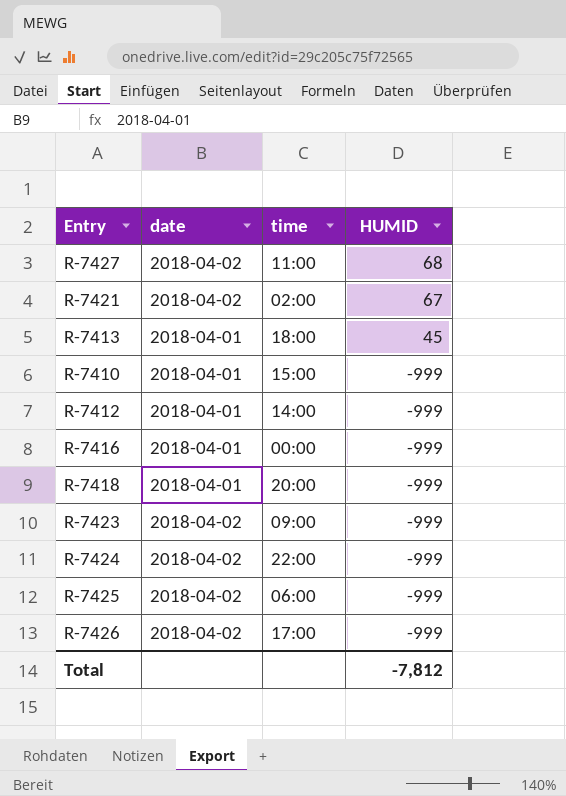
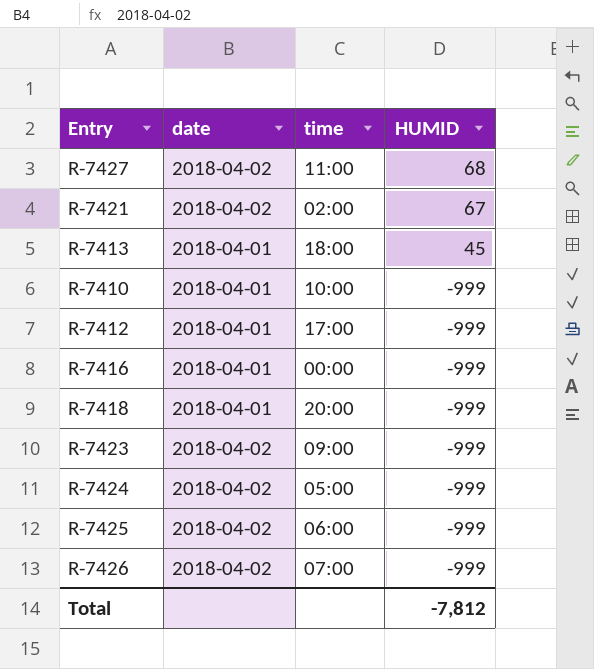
R-7410 | time: 15:00 -> 10:00
R-7412 | time: 14:00 -> 17:00
R-7424 | time: 22:00 -> 05:00
R-7426 | time: 17:00 -> 07:00

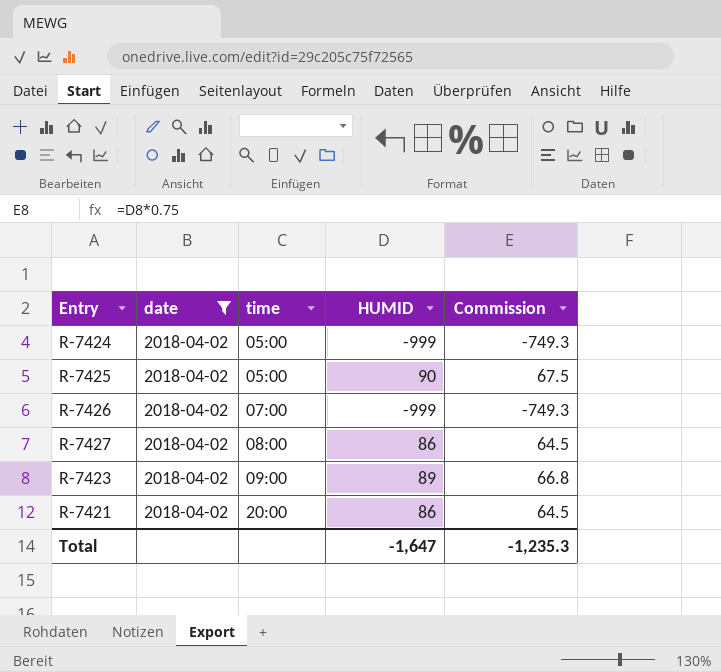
filter: none -> date = 2018-04-02
row order: HUMID descending -> time ascending
column Commission | formula: none -> [HUMID] * 0.75
R-7425 | time: 06:00 -> 05:00
R-7425 | HUMID: -999 -> 90
R-7427 | time: 11:00 -> 08:00
R-7427 | HUMID: 68 -> 86
R-7423 | HUMID: -999 -> 89
R-7421 | time: 02:00 -> 20:00
R-7421 | HUMID: 67 -> 86
Total | HUMID: -7,812 -> -1,647

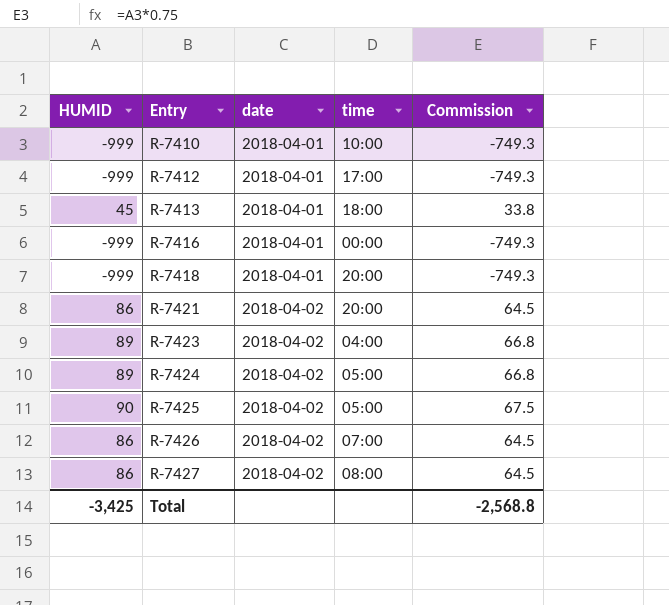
filter: date = 2018-04-02 -> none
row order: time ascending -> Entry ascending
column HUMID | position: 4 -> 1
R-7423 | time: 09:00 -> 04:00
R-7424 | HUMID: -999 -> 89
R-7424 | Commission: -749.3 -> 66.8
R-7426 | HUMID: -999 -> 86
R-7426 | Commission: -749.3 -> 64.5
Total | HUMID: -1,647 -> -3,425
Total | Commission: -1,235.3 -> -2,568.8

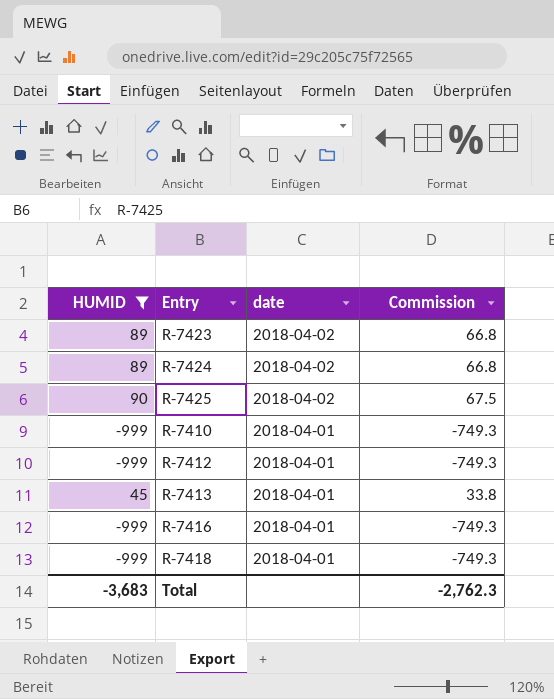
filter: none -> HUMID != 86
row order: Entry ascending -> date descending
column time | position: 4 -> none
Total | HUMID: -3,425 -> -3,683
Total | Commission: -2,568.8 -> -2,762.3

